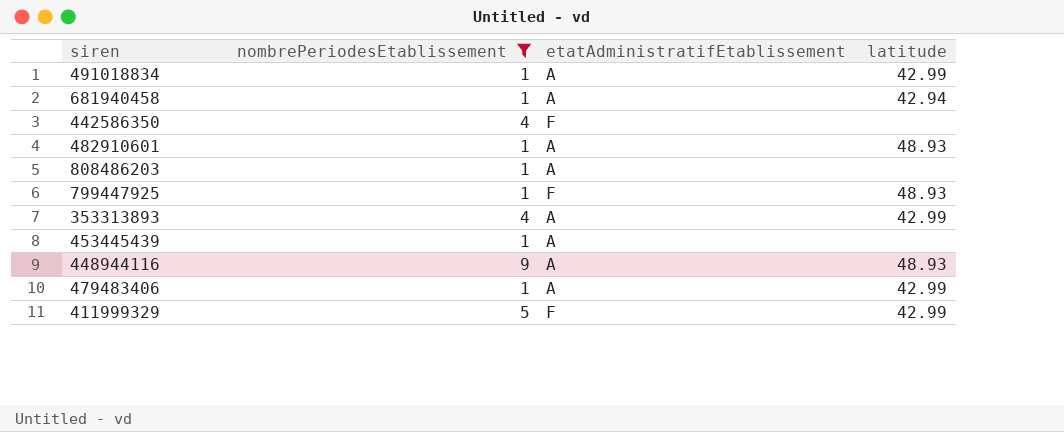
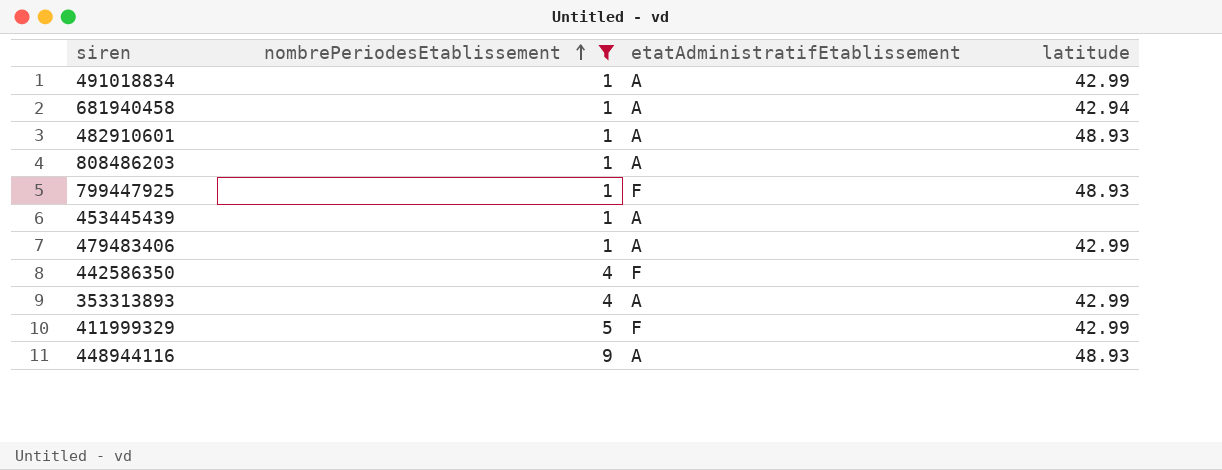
row order: none -> nombrePeriodesEtablissement ascending

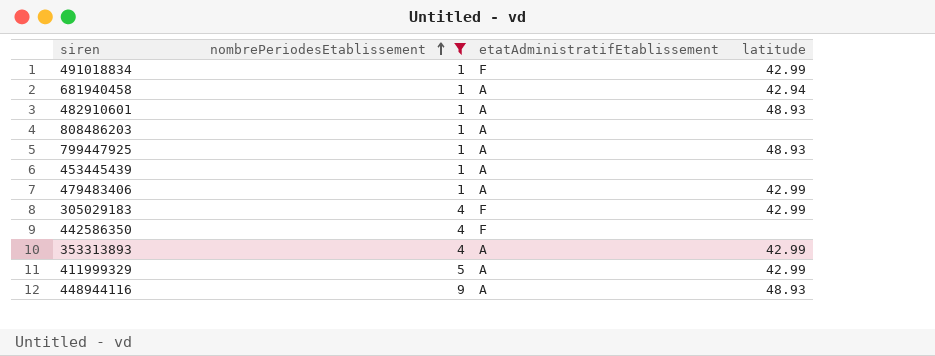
491018834 | etatAdministratifEtablissement: A -> F
799447925 | etatAdministratifEtablissement: F -> A
row 305029183: none -> 4 | F | 42.99
411999329 | etatAdministratifEtablissement: F -> A

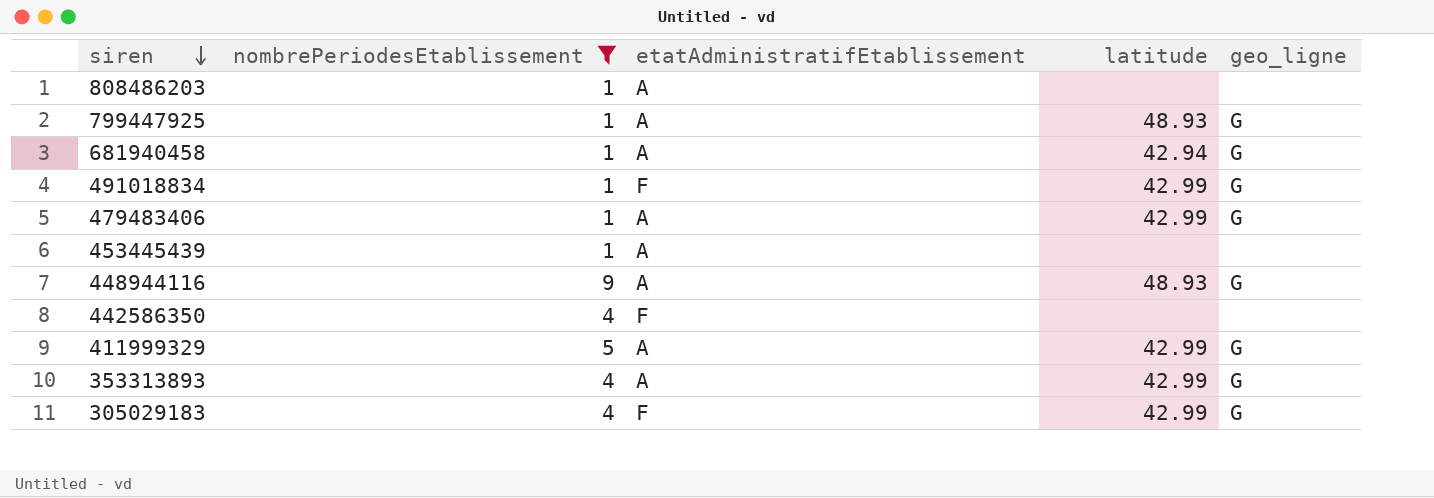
row order: nombrePeriodesEtablissement ascending -> siren descending
column geo_ligne | position: none -> 5
row 482910601: 1 | A | 48.93 -> none

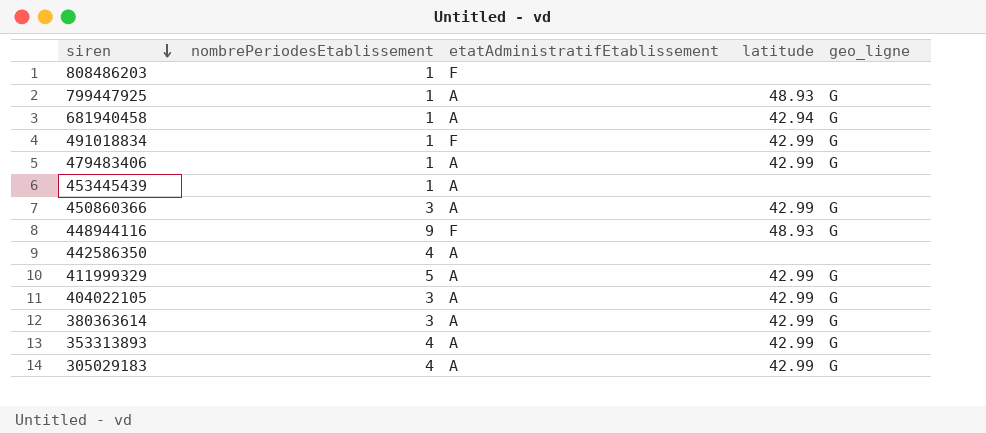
filter: nombrePeriodesEtablissement != 3 -> none
808486203 | etatAdministratifEtablissement: A -> F
448944116 | etatAdministratifEtablissement: A -> F
442586350 | etatAdministratifEtablissement: F -> A
305029183 | etatAdministratifEtablissement: F -> A

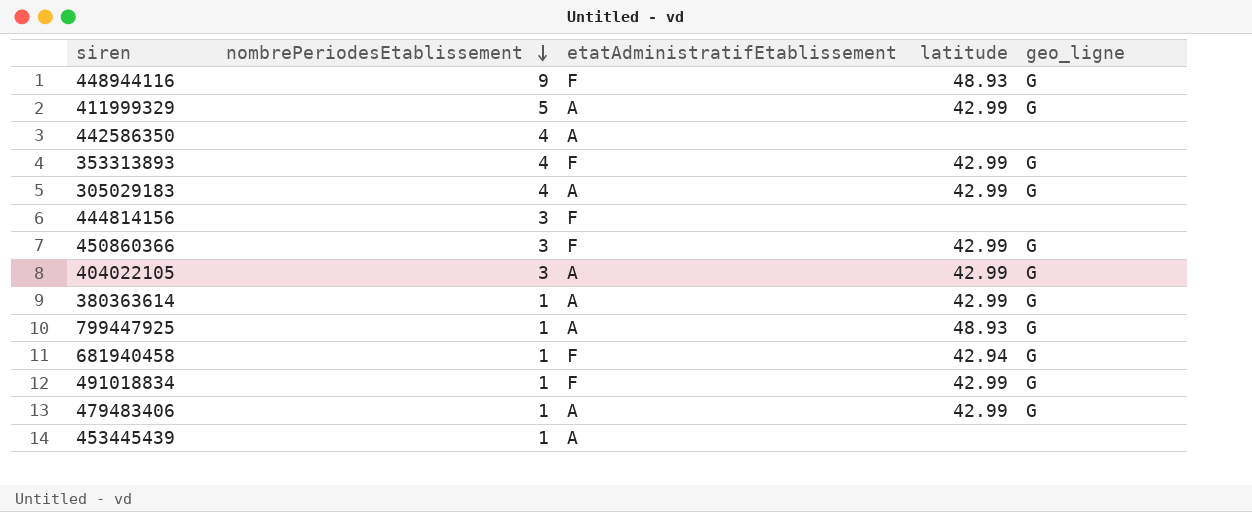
row order: siren descending -> nombrePeriodesEtablissement descending
row 808486203: 1 | F | none | none -> none
353313893 | etatAdministratifEtablissement: A -> F
row 444814156: none -> 3 | F | none | none
450860366 | etatAdministratifEtablissement: A -> F
380363614 | nombrePeriodesEtablissement: 3 -> 1
681940458 | etatAdministratifEtablissement: A -> F

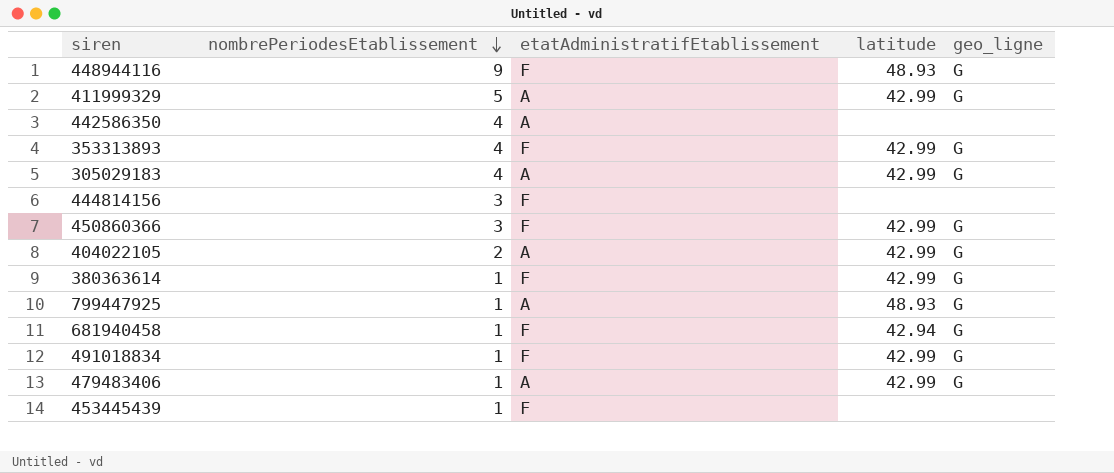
404022105 | nombrePeriodesEtablissement: 3 -> 2
380363614 | etatAdministratifEtablissement: A -> F
453445439 | etatAdministratifEtablissement: A -> F

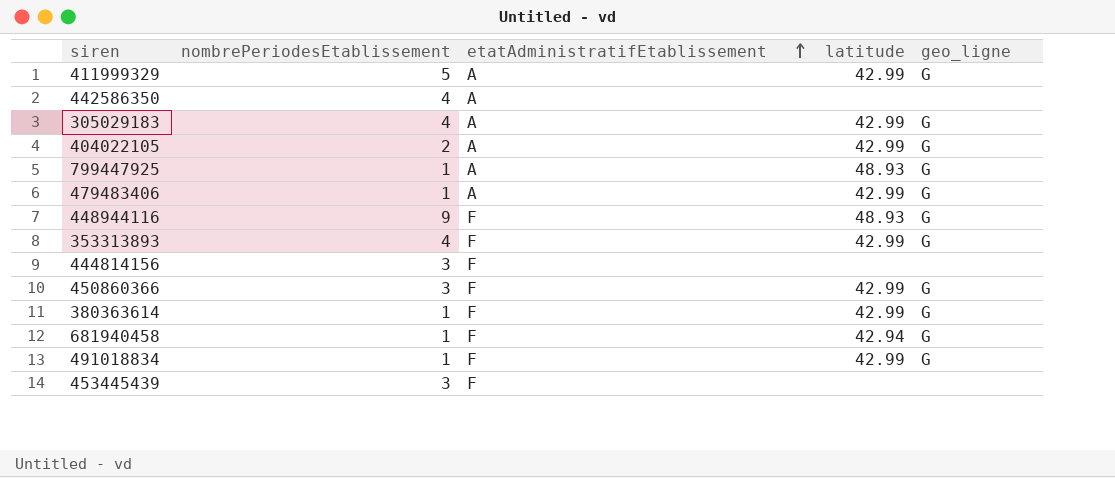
row order: nombrePeriodesEtablissement descending -> etatAdministratifEtablissement ascending
453445439 | nombrePeriodesEtablissement: 1 -> 3

